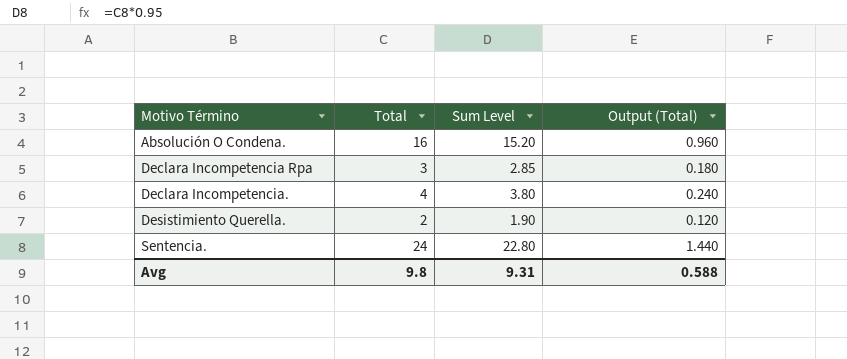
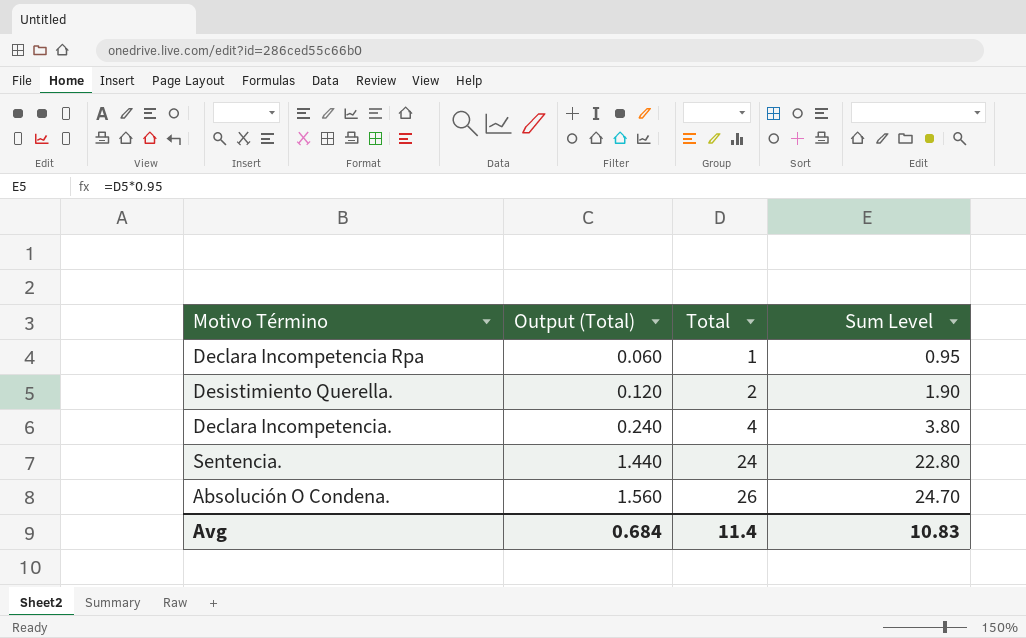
row order: Motivo Término ascending -> Output (Total) ascending
column Output (Total) | position: 4 -> 2
Declara Incompetencia Rpa | Output (Total): 0.180 -> 0.060
Declara Incompetencia Rpa | Total: 3 -> 1
Declara Incompetencia Rpa | Sum Level: 2.85 -> 0.95
Absolución O Condena. | Output (Total): 0.960 -> 1.560
Absolución O Condena. | Total: 16 -> 26
Absolución O Condena. | Sum Level: 15.20 -> 24.70
Avg | Output (Total): 0.588 -> 0.684
Avg | Total: 9.8 -> 11.4
Avg | Sum Level: 9.31 -> 10.83

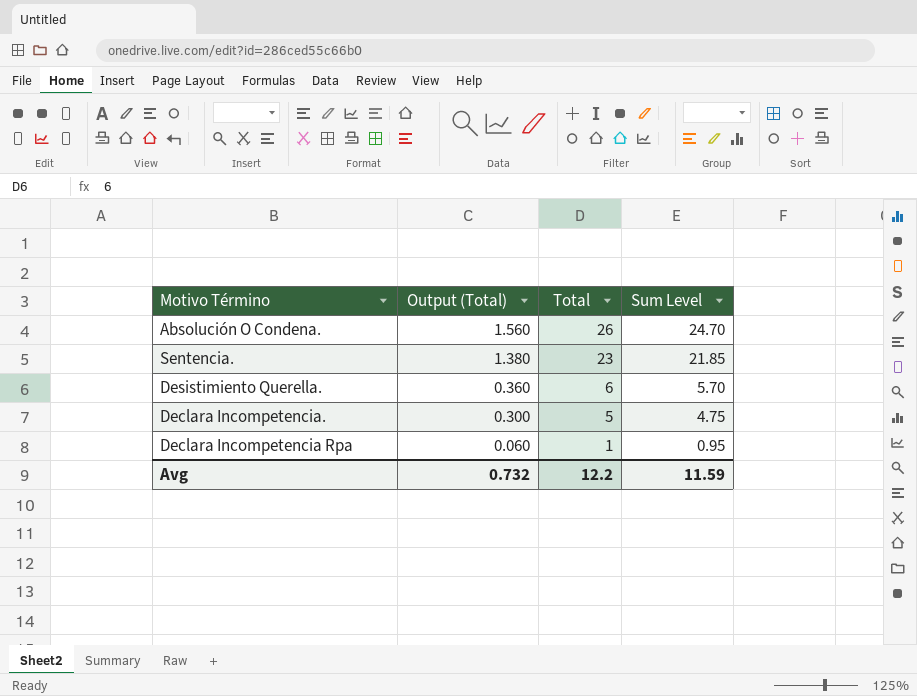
row order: Output (Total) ascending -> Output (Total) descending
Sentencia. | Output (Total): 1.440 -> 1.380
Sentencia. | Total: 24 -> 23
Sentencia. | Sum Level: 22.80 -> 21.85
Desistimiento Querella. | Output (Total): 0.120 -> 0.360
Desistimiento Querella. | Total: 2 -> 6
Desistimiento Querella. | Sum Level: 1.90 -> 5.70
Declara Incompetencia. | Output (Total): 0.240 -> 0.300
Declara Incompetencia. | Total: 4 -> 5
Declara Incompetencia. | Sum Level: 3.80 -> 4.75
Avg | Output (Total): 0.684 -> 0.732
Avg | Total: 11.4 -> 12.2
Avg | Sum Level: 10.83 -> 11.59

